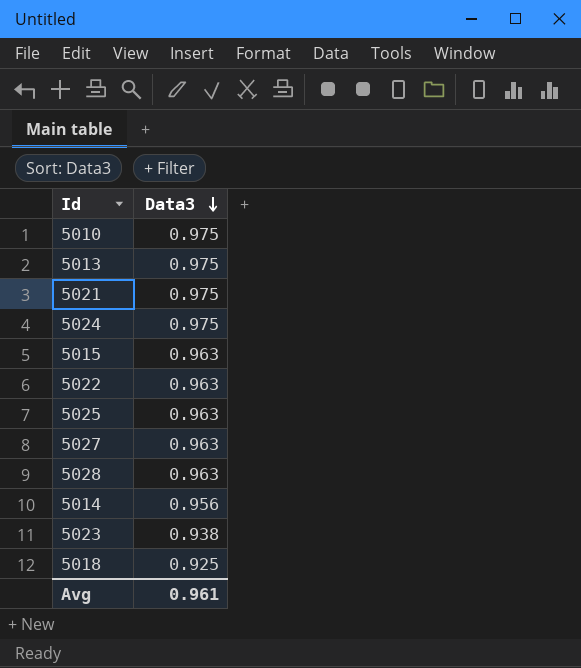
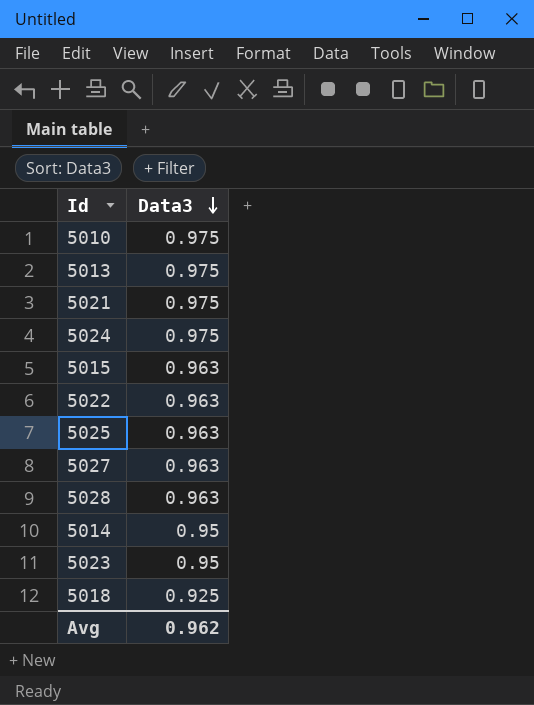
5014 | Data3: 0.956 -> 0.95
5023 | Data3: 0.938 -> 0.95
Avg | Data3: 0.961 -> 0.962

